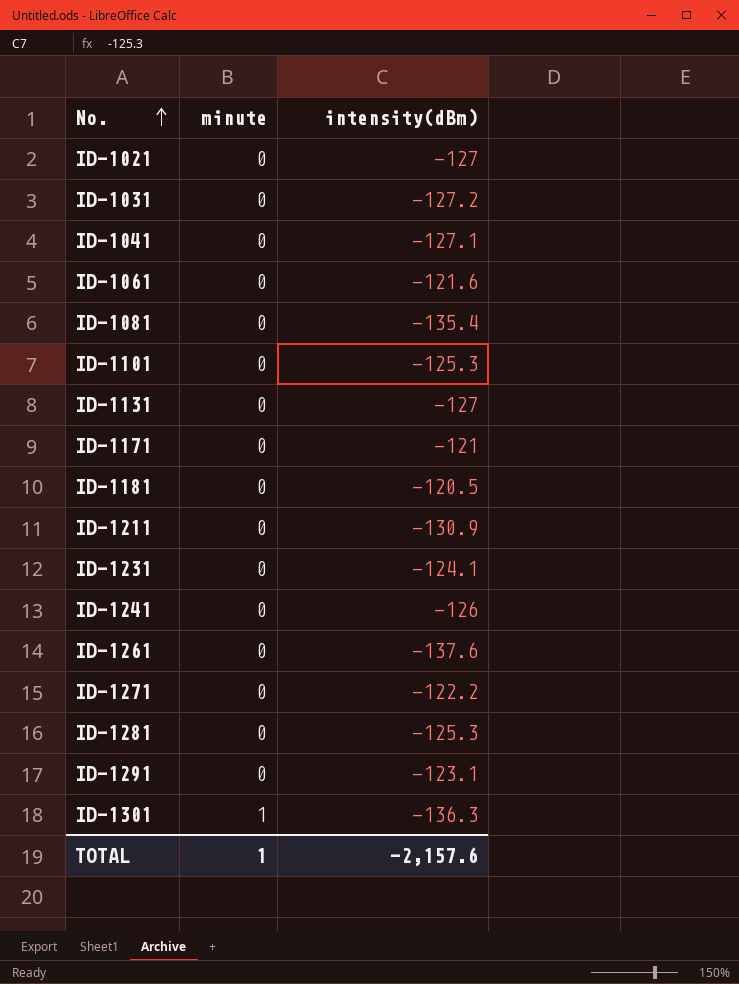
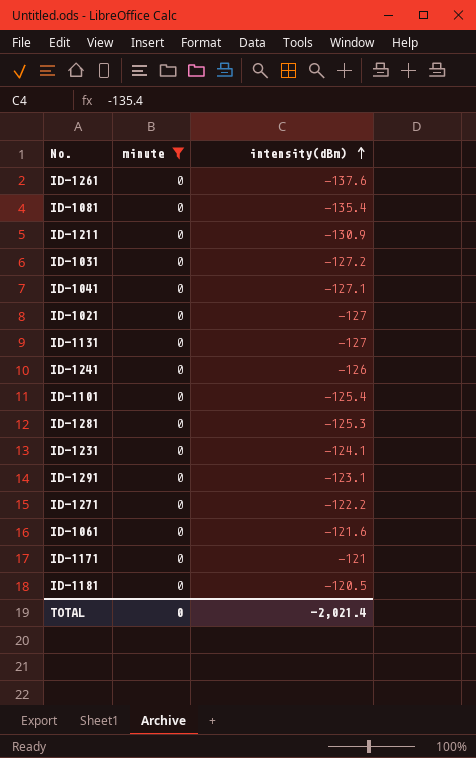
filter: none -> minute = 0
row order: No. ascending -> intensity(dBm) ascending
ID-1101 | intensity(dBm): -125.3 -> -125.4
TOTAL | minute: 1 -> 0
TOTAL | intensity(dBm): -2,157.6 -> -2,021.4

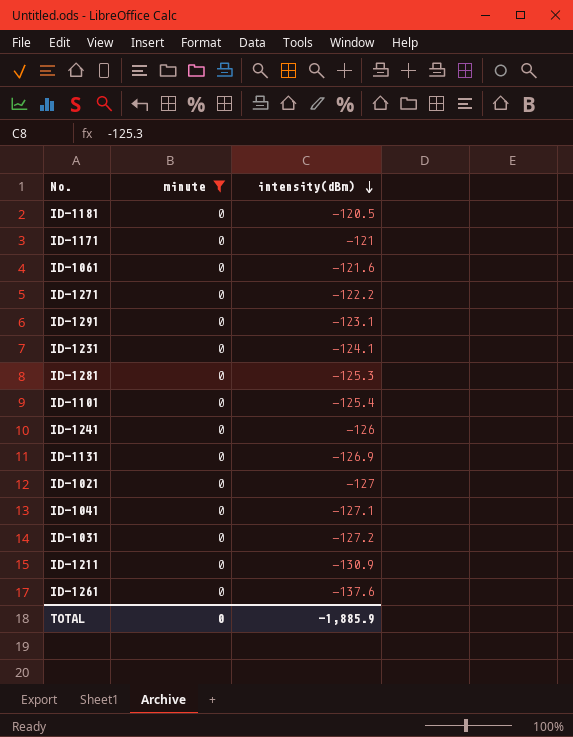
row order: intensity(dBm) ascending -> intensity(dBm) descending
row ID-1081: 0 | -135.4 -> none
ID-1131 | intensity(dBm): -127 -> -126.9
TOTAL | intensity(dBm): -2,021.4 -> -1,885.9

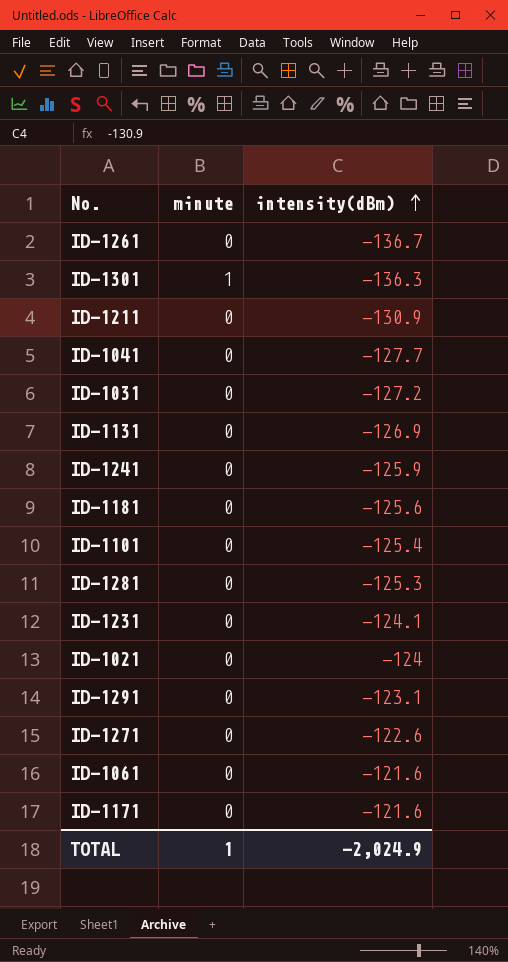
filter: minute = 0 -> none
row order: intensity(dBm) descending -> intensity(dBm) ascending
ID-1261 | intensity(dBm): -137.6 -> -136.7
ID-1041 | intensity(dBm): -127.1 -> -127.7
ID-1241 | intensity(dBm): -126 -> -125.9
ID-1181 | intensity(dBm): -120.5 -> -125.6
ID-1021 | intensity(dBm): -127 -> -124
ID-1271 | intensity(dBm): -122.2 -> -122.6
ID-1171 | intensity(dBm): -121 -> -121.6
TOTAL | minute: 0 -> 1
TOTAL | intensity(dBm): -1,885.9 -> -2,024.9

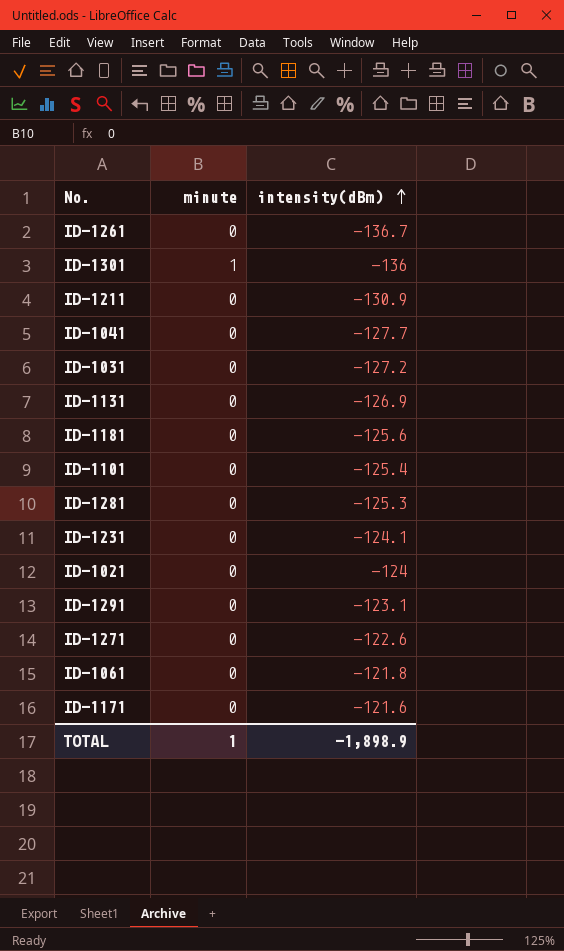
row ID-1241: 0 | -125.9 -> none
ID-1301 | intensity(dBm): -136.3 -> -136
ID-1061 | intensity(dBm): -121.6 -> -121.8
TOTAL | intensity(dBm): -2,024.9 -> -1,898.9

